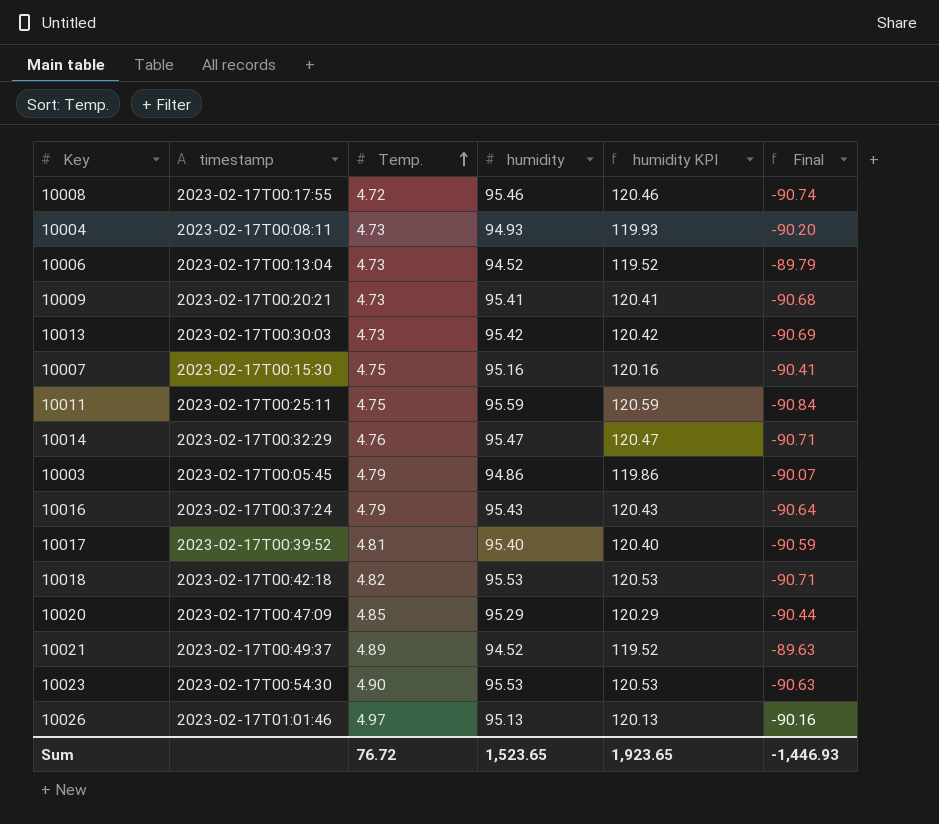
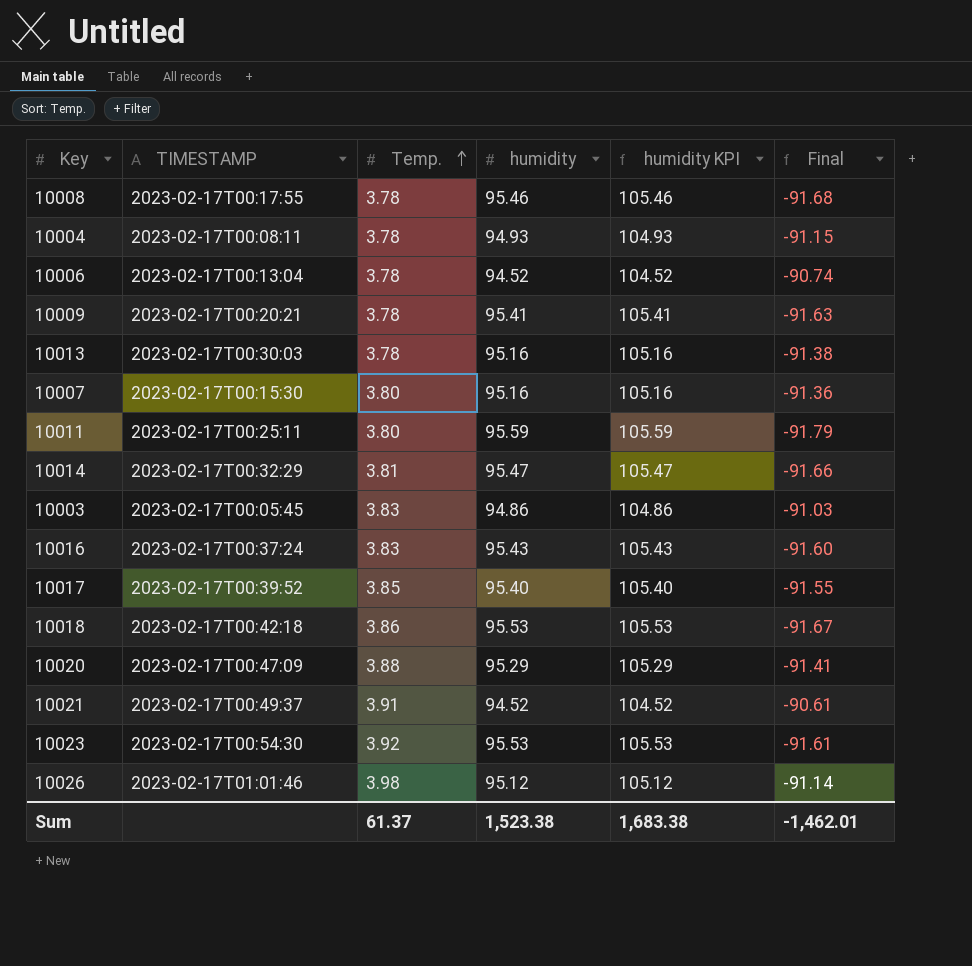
column name: timestamp -> TIMESTAMP
column humidity KPI | formula: [humidity] + 25 -> [humidity] + 10
10008 | Temp.: 4.72 -> 3.78
10008 | Final: -90.74 -> -91.68
10004 | Temp.: 4.73 -> 3.78
10004 | Final: -90.20 -> -91.15
10006 | Temp.: 4.73 -> 3.78
10006 | Final: -89.79 -> -90.74
10009 | Temp.: 4.73 -> 3.78
10009 | Final: -90.68 -> -91.63
10013 | Temp.: 4.73 -> 3.78
10013 | humidity: 95.42 -> 95.16
10013 | Final: -90.69 -> -91.38
10007 | Temp.: 4.75 -> 3.80
10007 | Final: -90.41 -> -91.36
10011 | Temp.: 4.75 -> 3.80
10011 | Final: -90.84 -> -91.79
10014 | Temp.: 4.76 -> 3.81
10014 | Final: -90.71 -> -91.66
10003 | Temp.: 4.79 -> 3.83
10003 | Final: -90.07 -> -91.03
10016 | Temp.: 4.79 -> 3.83
10016 | Final: -90.64 -> -91.60
10017 | Temp.: 4.81 -> 3.85
10017 | Final: -90.59 -> -91.55
10018 | Temp.: 4.82 -> 3.86
10018 | Final: -90.71 -> -91.67
10020 | Temp.: 4.85 -> 3.88
10020 | Final: -90.44 -> -91.41
10021 | Temp.: 4.89 -> 3.91
10021 | Final: -89.63 -> -90.61
10023 | Temp.: 4.90 -> 3.92
10023 | Final: -90.63 -> -91.61
10026 | Temp.: 4.97 -> 3.98
10026 | humidity: 95.13 -> 95.12
10026 | Final: -90.16 -> -91.14
Sum | Temp.: 76.72 -> 61.37
Sum | humidity: 1,523.65 -> 1,523.38
Sum | humidity KPI: 1,923.65 -> 1,683.38
Sum | Final: -1,446.93 -> -1,462.01

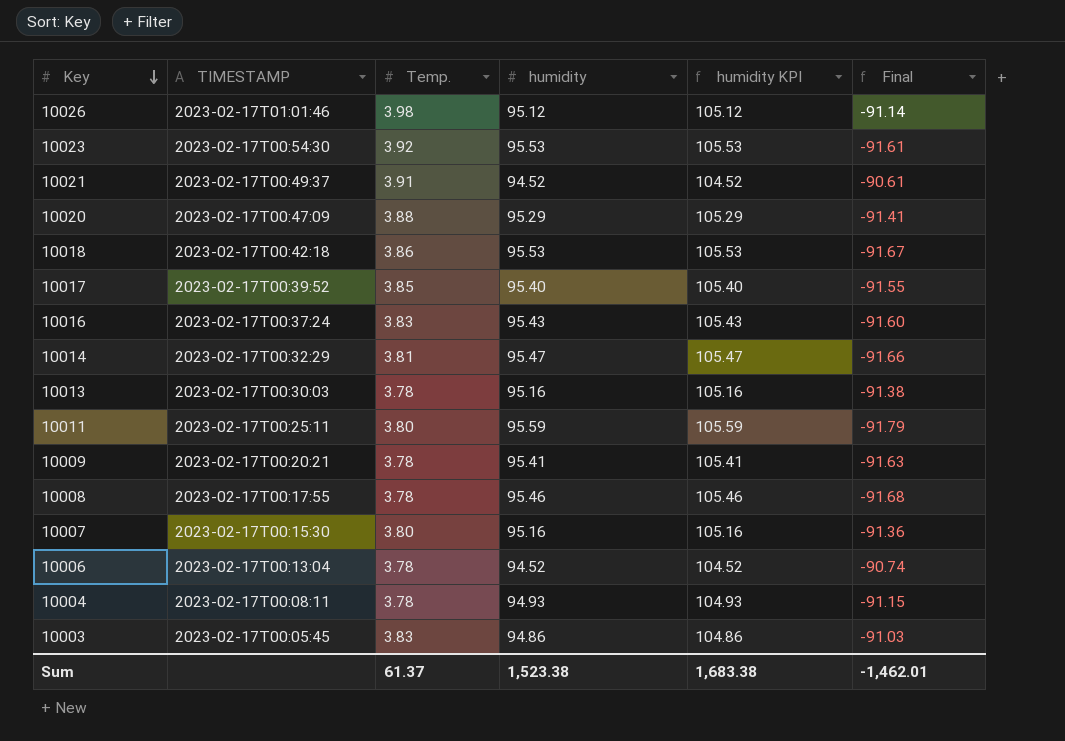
row order: Temp. ascending -> Key descending

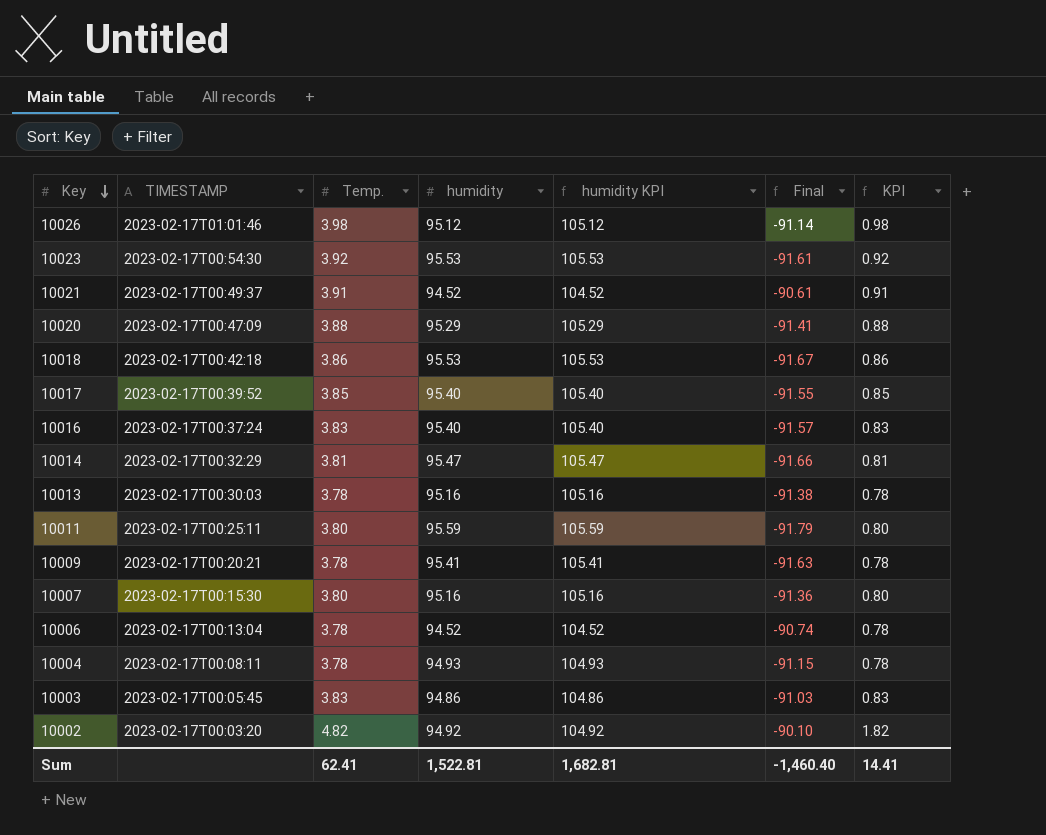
column KPI | formula: none -> [Temp.] - 3
row 10008: 2023-02-17T00:17:55 | 3.78 | 95.46 | 105.46 | -91.68 -> none
10016 | humidity: 95.43 -> 95.40
10016 | humidity KPI: 105.43 -> 105.40
10016 | Final: -91.60 -> -91.57
row 10002: none -> 2023-02-17T00:03:20 | 4.82 | 94.92 | 104.92 | -90.10 | 1.82
Sum | Temp.: 61.37 -> 62.41
Sum | humidity: 1,523.38 -> 1,522.81
Sum | humidity KPI: 1,683.38 -> 1,682.81
Sum | Final: -1,462.01 -> -1,460.40

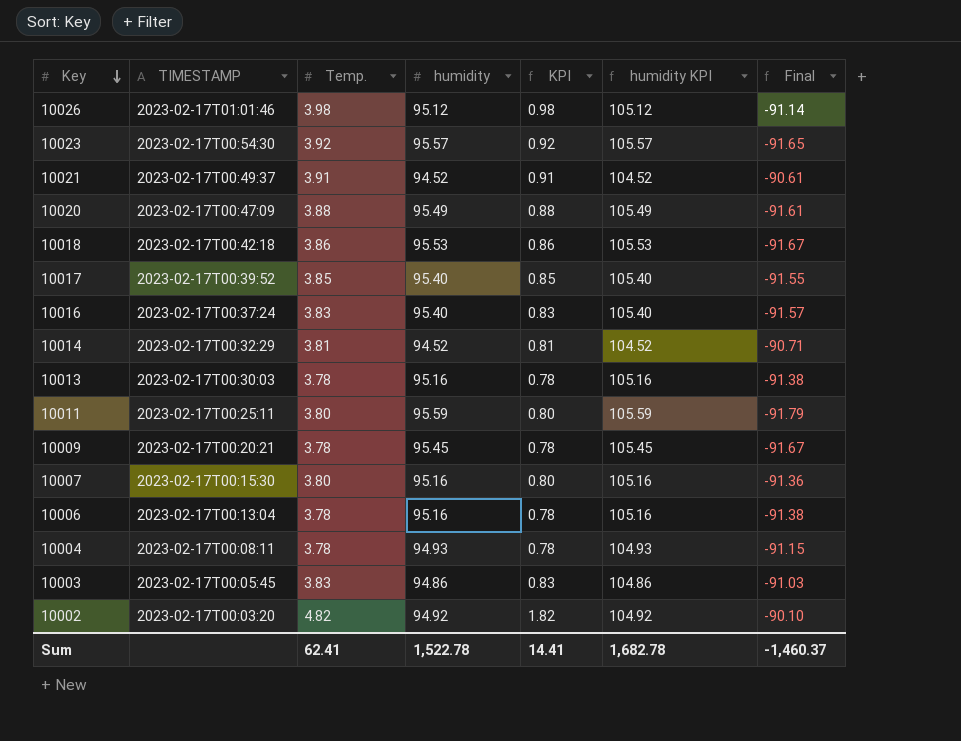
column KPI | position: 7 -> 5
10023 | humidity: 95.53 -> 95.57
10023 | humidity KPI: 105.53 -> 105.57
10023 | Final: -91.61 -> -91.65
10020 | humidity: 95.29 -> 95.49
10020 | humidity KPI: 105.29 -> 105.49
10020 | Final: -91.41 -> -91.61
10014 | humidity: 95.47 -> 94.52
10014 | humidity KPI: 105.47 -> 104.52
10014 | Final: -91.66 -> -90.71
10009 | humidity: 95.41 -> 95.45
10009 | humidity KPI: 105.41 -> 105.45
10009 | Final: -91.63 -> -91.67
10006 | humidity: 94.52 -> 95.16
10006 | humidity KPI: 104.52 -> 105.16
10006 | Final: -90.74 -> -91.38
Sum | humidity: 1,522.81 -> 1,522.78
Sum | humidity KPI: 1,682.81 -> 1,682.78
Sum | Final: -1,460.40 -> -1,460.37

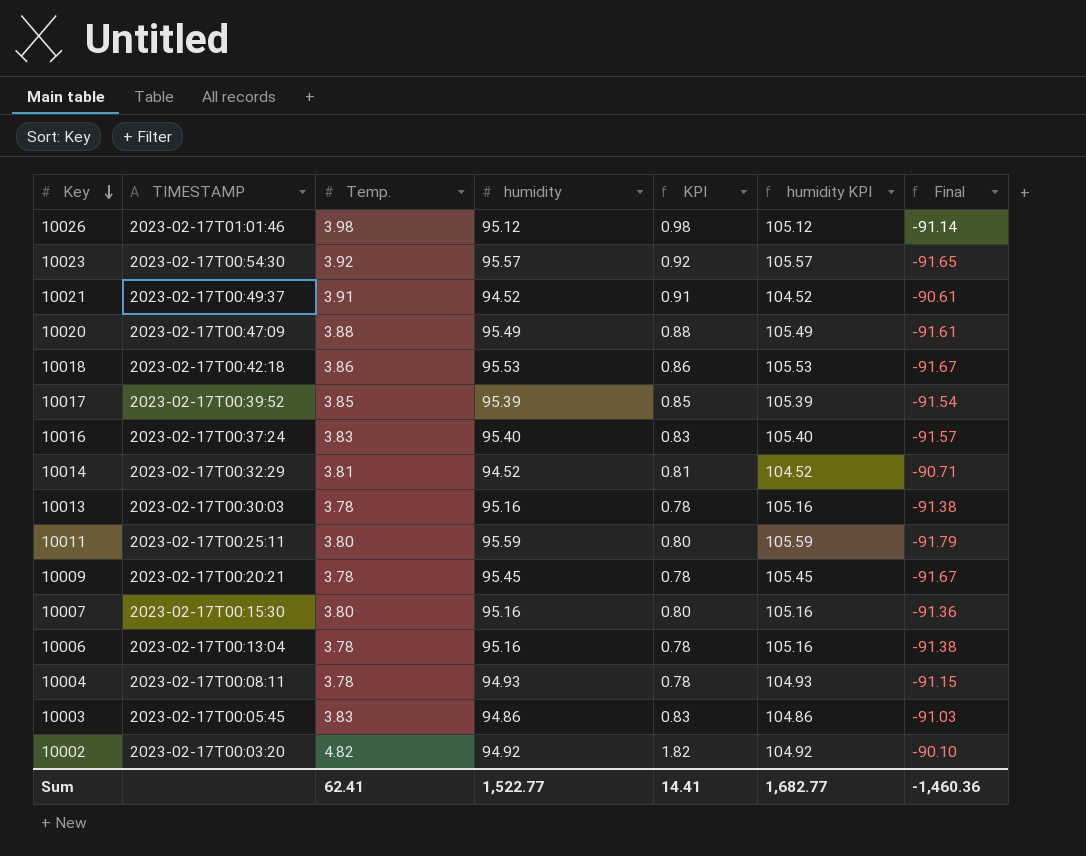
10017 | humidity: 95.40 -> 95.39
10017 | humidity KPI: 105.40 -> 105.39
10017 | Final: -91.55 -> -91.54
Sum | humidity: 1,522.78 -> 1,522.77
Sum | humidity KPI: 1,682.78 -> 1,682.77
Sum | Final: -1,460.37 -> -1,460.36

